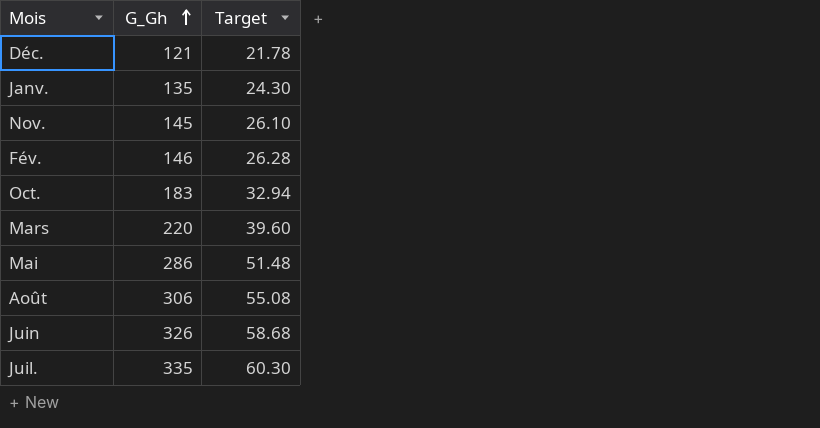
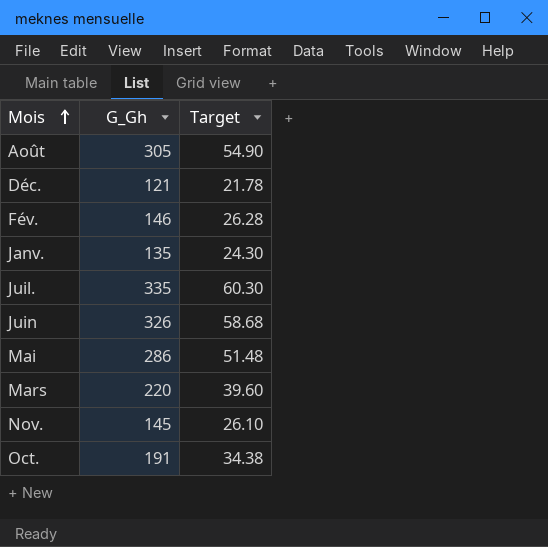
row order: G_Gh ascending -> Mois ascending
Août | G_Gh: 306 -> 305
Août | Target: 55.08 -> 54.90
Oct. | G_Gh: 183 -> 191
Oct. | Target: 32.94 -> 34.38

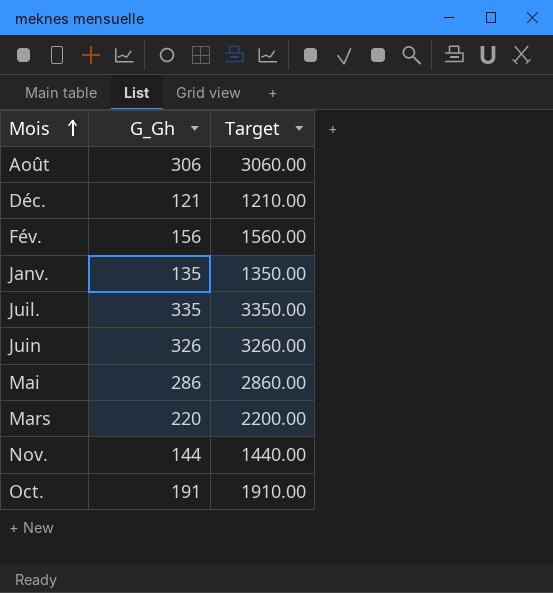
column Target | formula: [G_Gh] * 0.18 -> [G_Gh] * 10
Août | G_Gh: 305 -> 306
Fév. | G_Gh: 146 -> 156
Nov. | G_Gh: 145 -> 144

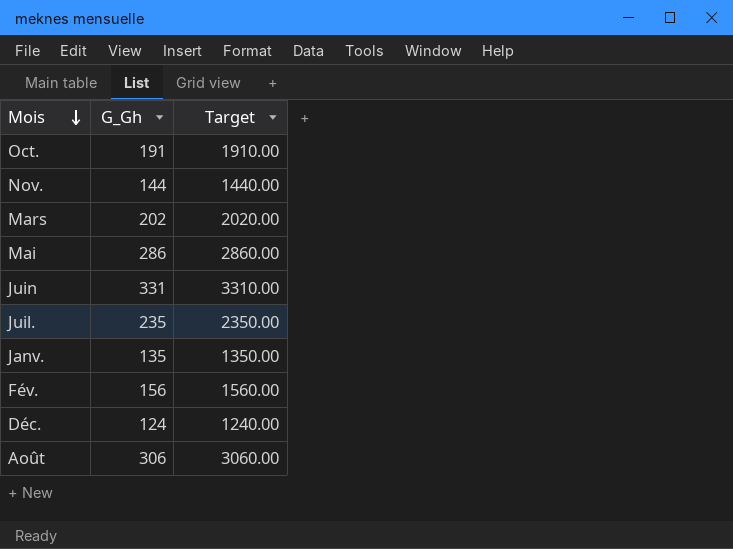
row order: Mois ascending -> Mois descending
Mars | G_Gh: 220 -> 202
Mars | Target: 2200.00 -> 2020.00
Juin | G_Gh: 326 -> 331
Juin | Target: 3260.00 -> 3310.00
Juil. | G_Gh: 335 -> 235
Juil. | Target: 3350.00 -> 2350.00
Déc. | G_Gh: 121 -> 124
Déc. | Target: 1210.00 -> 1240.00

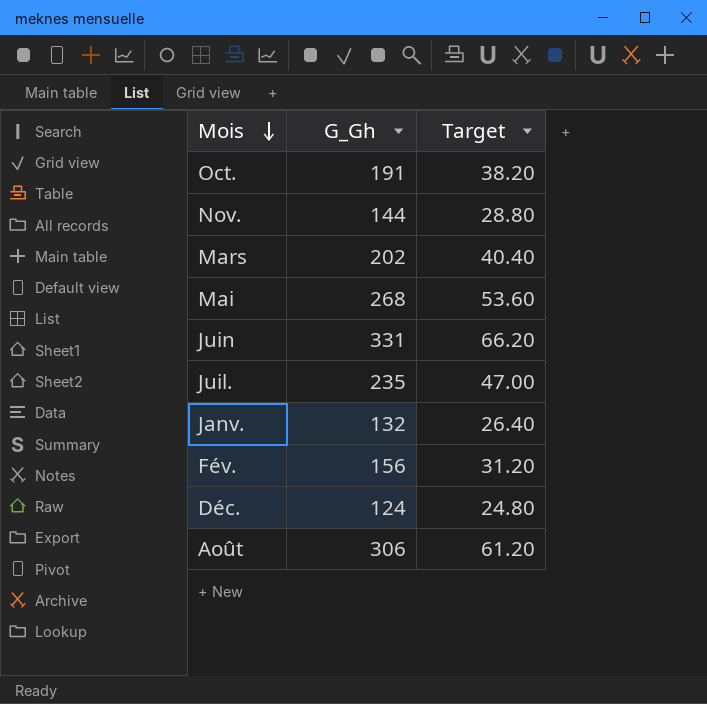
column Target | formula: [G_Gh] * 10 -> [G_Gh] * 0.2
Mai | G_Gh: 286 -> 268
Janv. | G_Gh: 135 -> 132

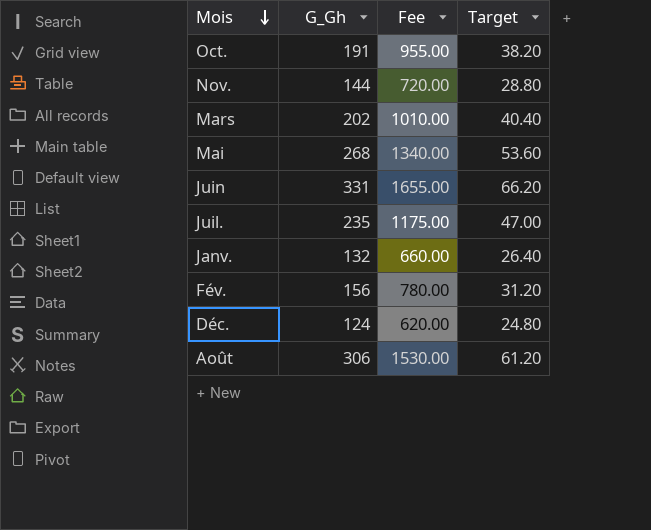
column Fee | formula: none -> [G_Gh] * 5

